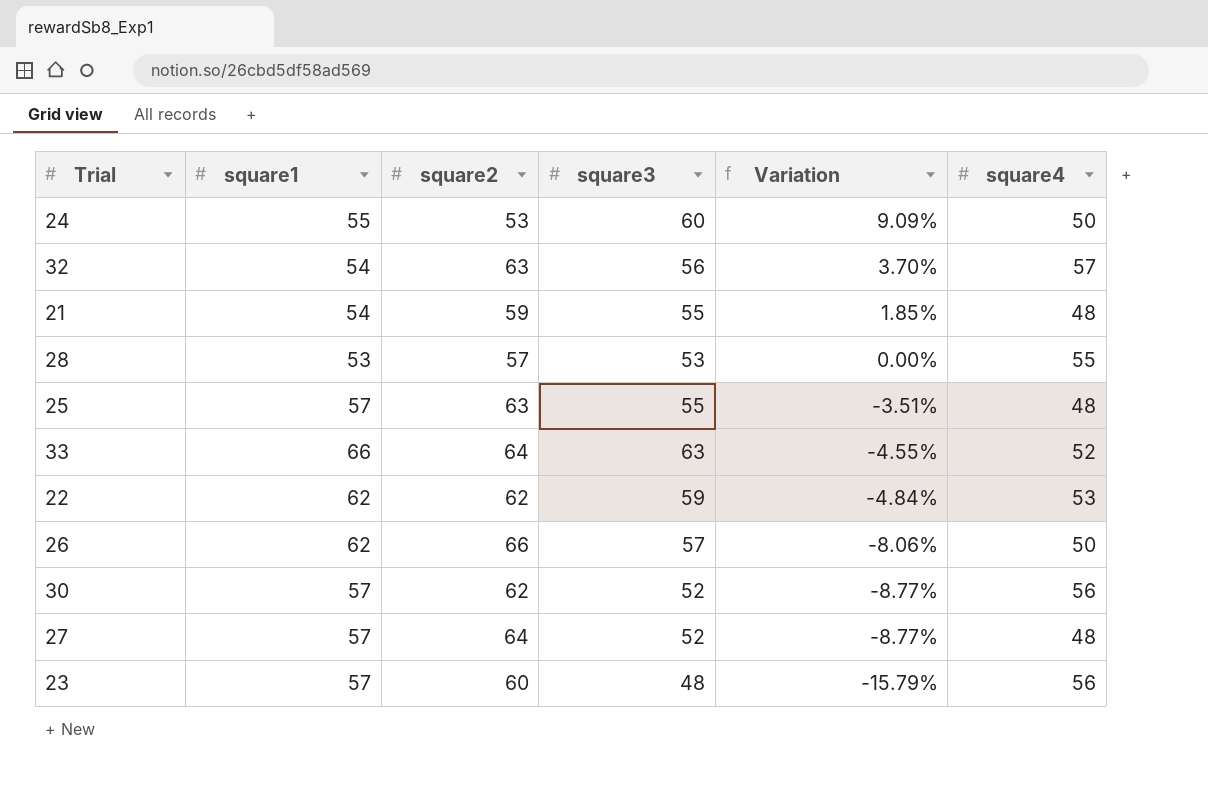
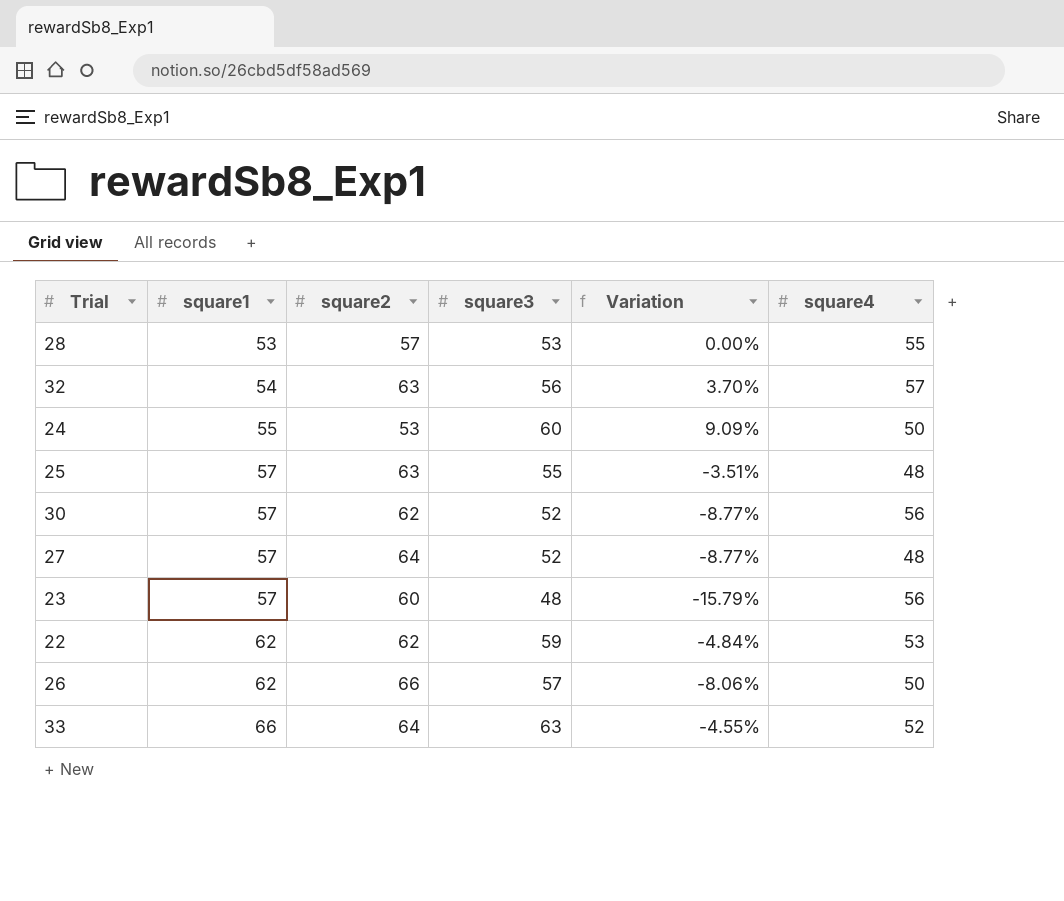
row order: Variation descending -> square1 ascending
row 21: 54 | 59 | 55 | 1.85% | 48 -> none

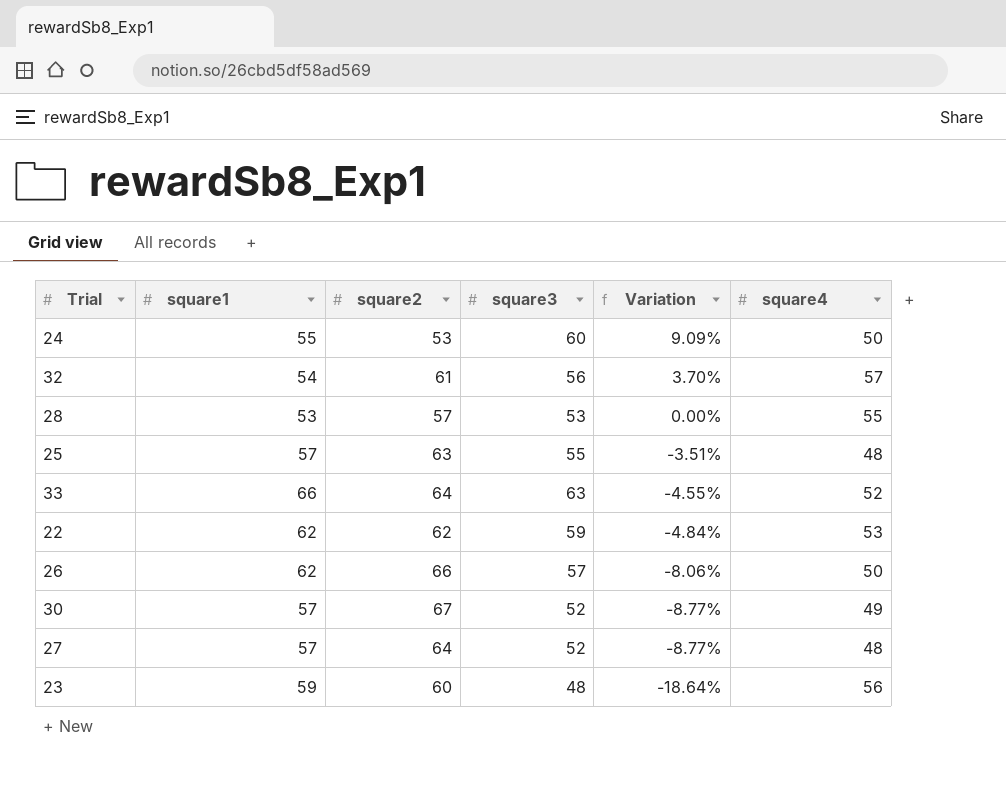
row order: square1 ascending -> Variation descending
32 | square2: 63 -> 61
30 | square2: 62 -> 67
30 | square4: 56 -> 49
23 | square1: 57 -> 59
23 | Variation: -15.79% -> -18.64%

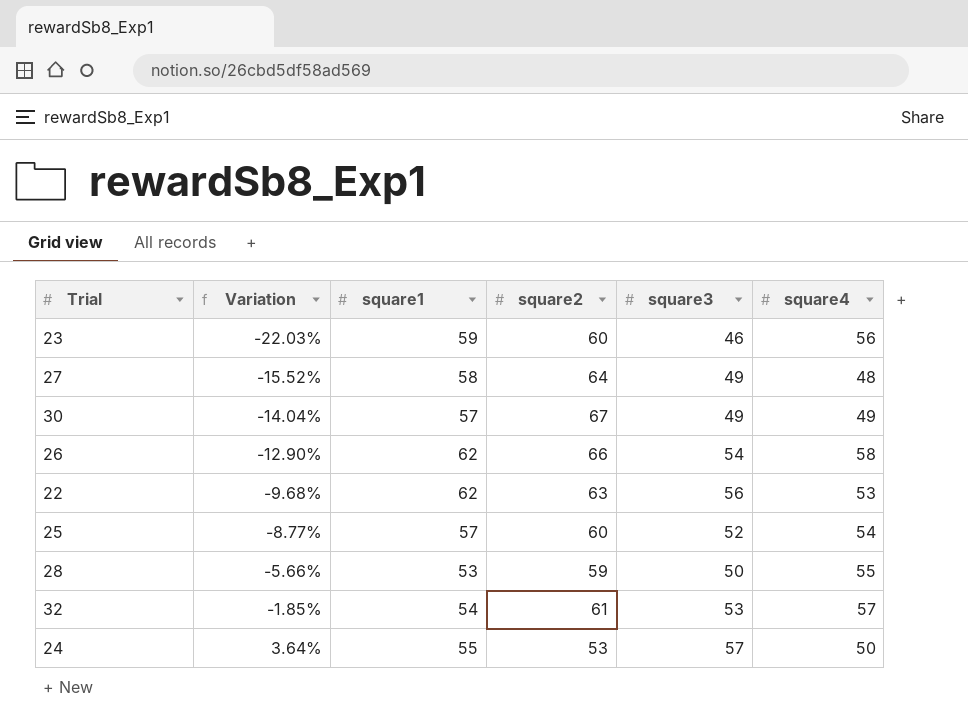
row order: Variation descending -> Variation ascending
column Variation | position: 5 -> 2
row 33: 66 | 64 | 63 | -4.55% | 52 -> none
23 | Variation: -18.64% -> -22.03%
23 | square3: 48 -> 46
27 | Variation: -8.77% -> -15.52%
27 | square1: 57 -> 58
27 | square3: 52 -> 49
30 | Variation: -8.77% -> -14.04%
30 | square3: 52 -> 49
26 | Variation: -8.06% -> -12.90%
26 | square3: 57 -> 54
26 | square4: 50 -> 58
22 | Variation: -4.84% -> -9.68%
22 | square2: 62 -> 63
22 | square3: 59 -> 56
25 | Variation: -3.51% -> -8.77%
25 | square2: 63 -> 60
25 | square3: 55 -> 52
25 | square4: 48 -> 54
28 | Variation: 0.00% -> -5.66%
28 | square2: 57 -> 59
28 | square3: 53 -> 50
32 | Variation: 3.70% -> -1.85%
32 | square3: 56 -> 53
24 | Variation: 9.09% -> 3.64%
24 | square3: 60 -> 57

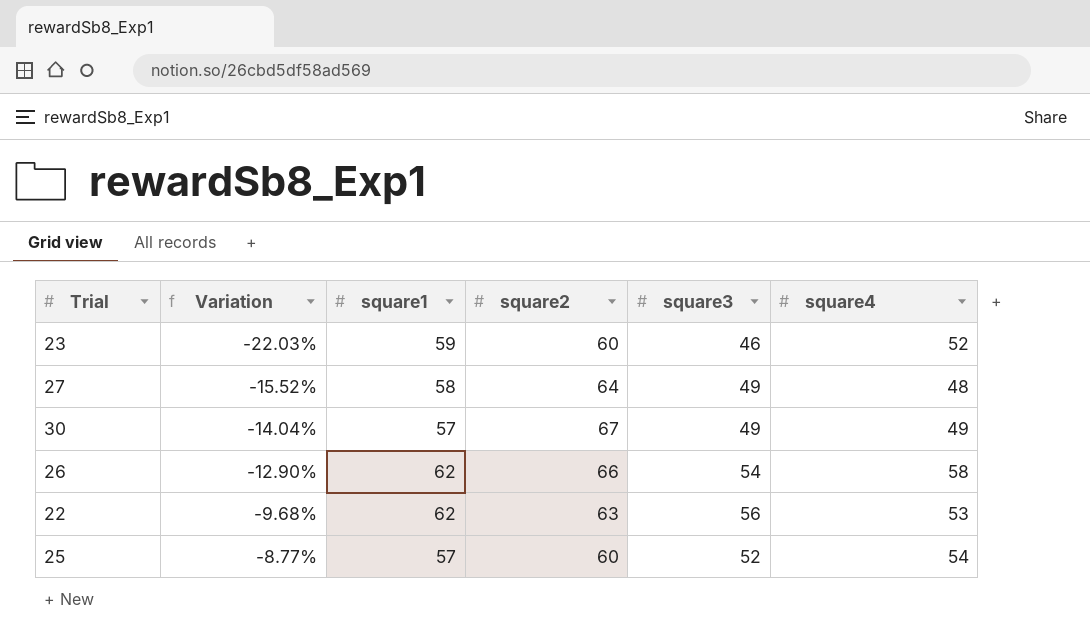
row 28: -5.66% | 53 | 59 | 50 | 55 -> none
row 32: -1.85% | 54 | 61 | 53 | 57 -> none
row 24: 3.64% | 55 | 53 | 57 | 50 -> none
23 | square4: 56 -> 52

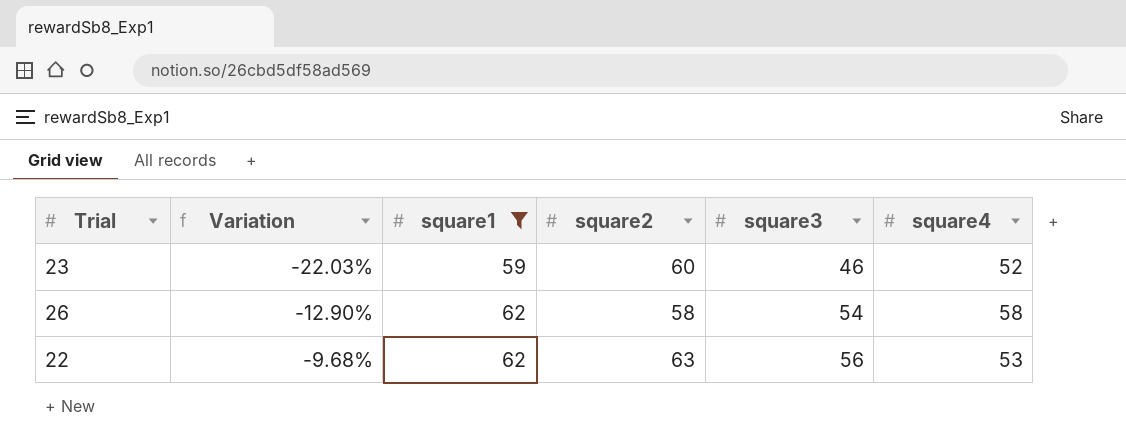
filter: none -> square1 >= 59
26 | square2: 66 -> 58

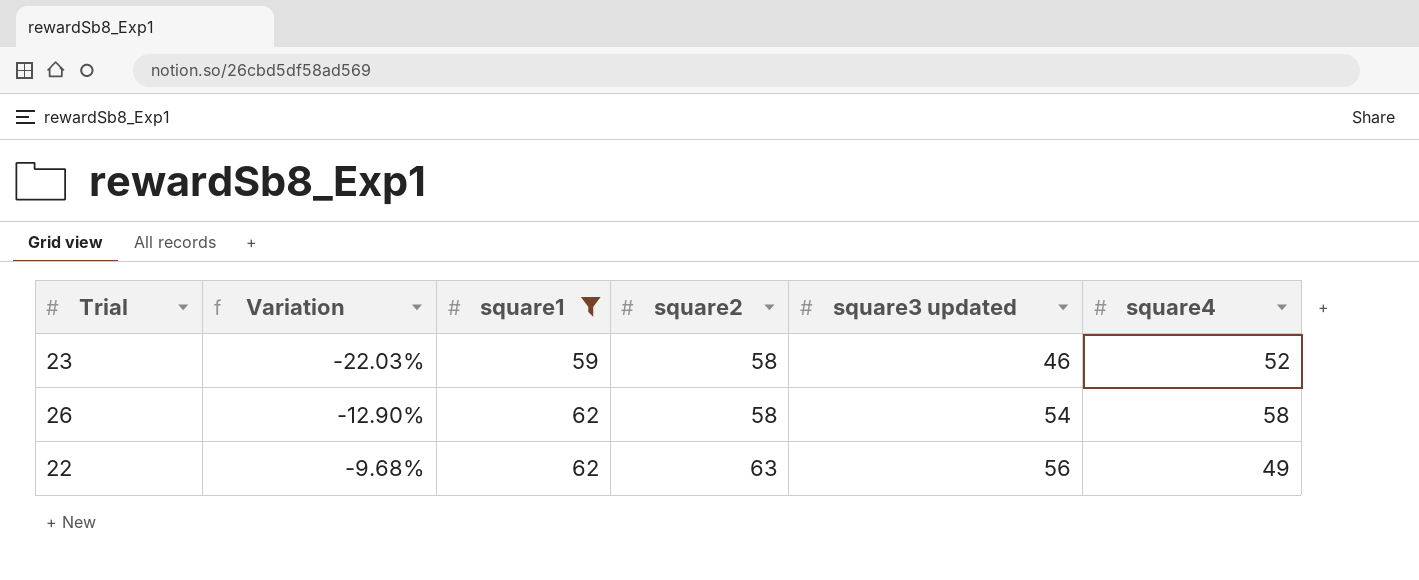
column name: square3 -> square3 updated
23 | square2: 60 -> 58
22 | square4: 53 -> 49

